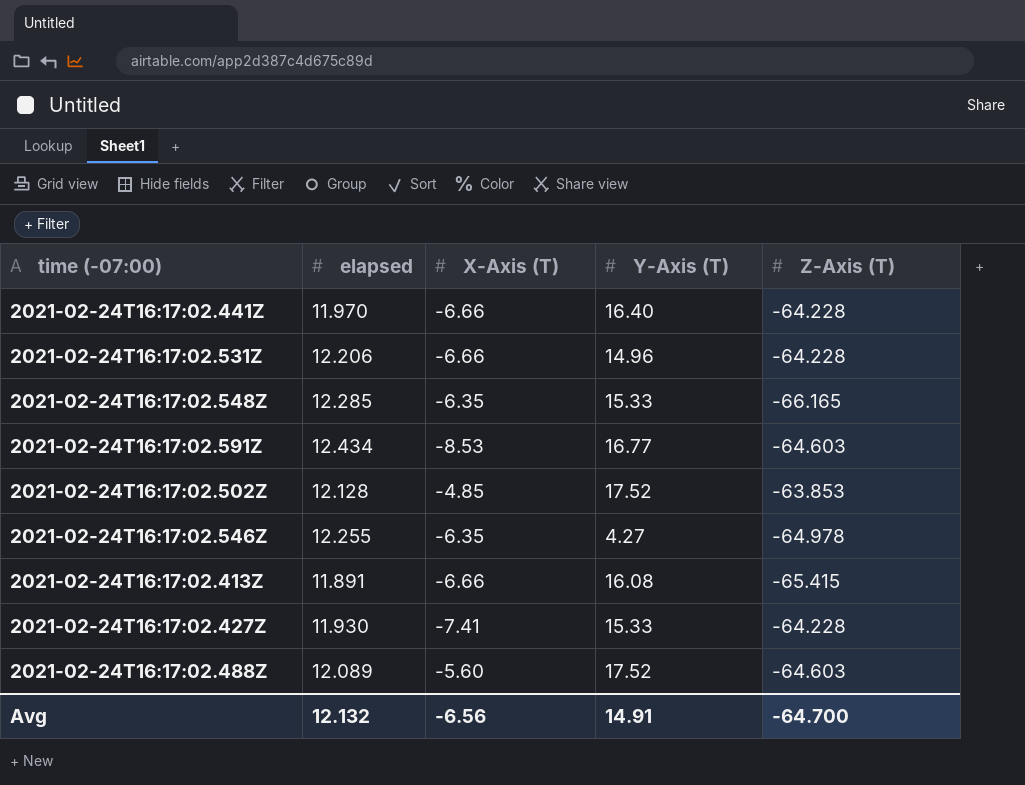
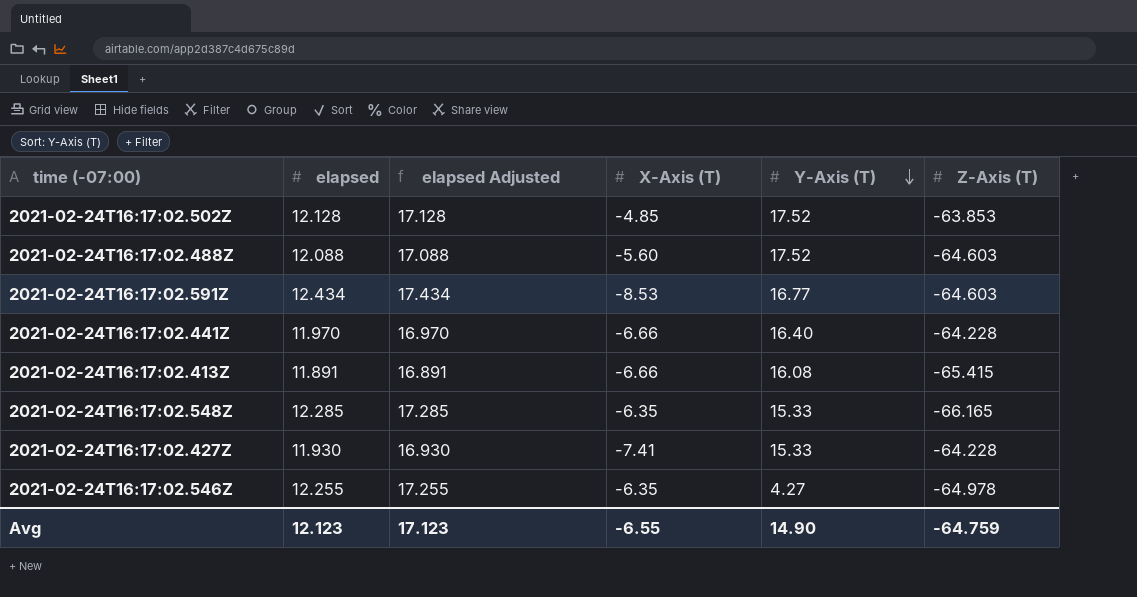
row order: none -> Y-Axis (T) descending
column elapsed Adjusted | formula: none -> [elapsed] + 5
row 2021-02-24T16:17:02.531Z: 12.206 | -6.66 | 14.96 | -64.228 -> none
2021-02-24T16:17:02.488Z | elapsed: 12.089 -> 12.088
Avg | elapsed: 12.132 -> 12.123
Avg | X-Axis (T): -6.56 -> -6.55
Avg | Y-Axis (T): 14.91 -> 14.90
Avg | Z-Axis (T): -64.700 -> -64.759

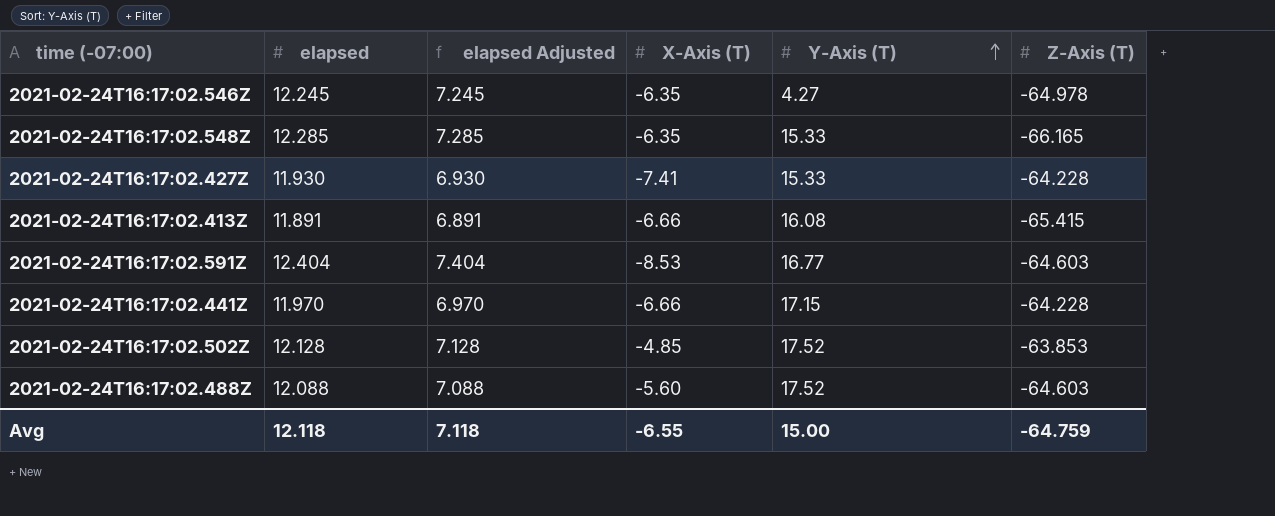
row order: Y-Axis (T) descending -> Y-Axis (T) ascending
column elapsed Adjusted | formula: [elapsed] + 5 -> [elapsed] - 5
2021-02-24T16:17:02.546Z | elapsed: 12.255 -> 12.245
2021-02-24T16:17:02.591Z | elapsed: 12.434 -> 12.404
2021-02-24T16:17:02.441Z | Y-Axis (T): 16.40 -> 17.15
Avg | elapsed: 12.123 -> 12.118
Avg | elapsed Adjusted: 17.123 -> 7.118
Avg | Y-Axis (T): 14.90 -> 15.00

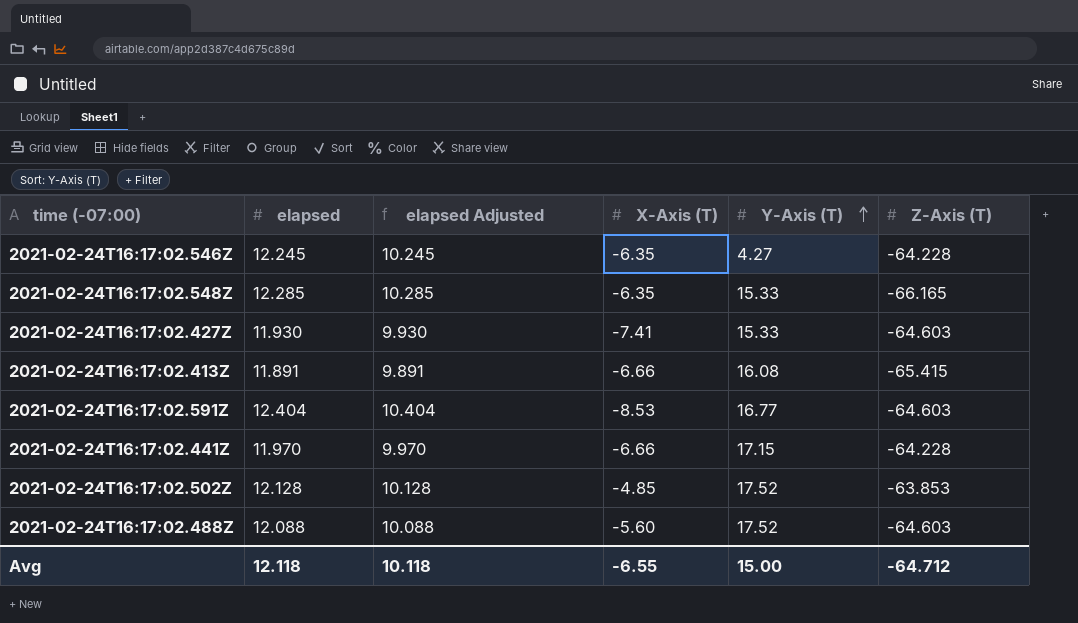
column elapsed Adjusted | formula: [elapsed] - 5 -> [elapsed] - 2
2021-02-24T16:17:02.546Z | Z-Axis (T): -64.978 -> -64.228
2021-02-24T16:17:02.427Z | Z-Axis (T): -64.228 -> -64.603
Avg | elapsed Adjusted: 7.118 -> 10.118
Avg | Z-Axis (T): -64.759 -> -64.712

